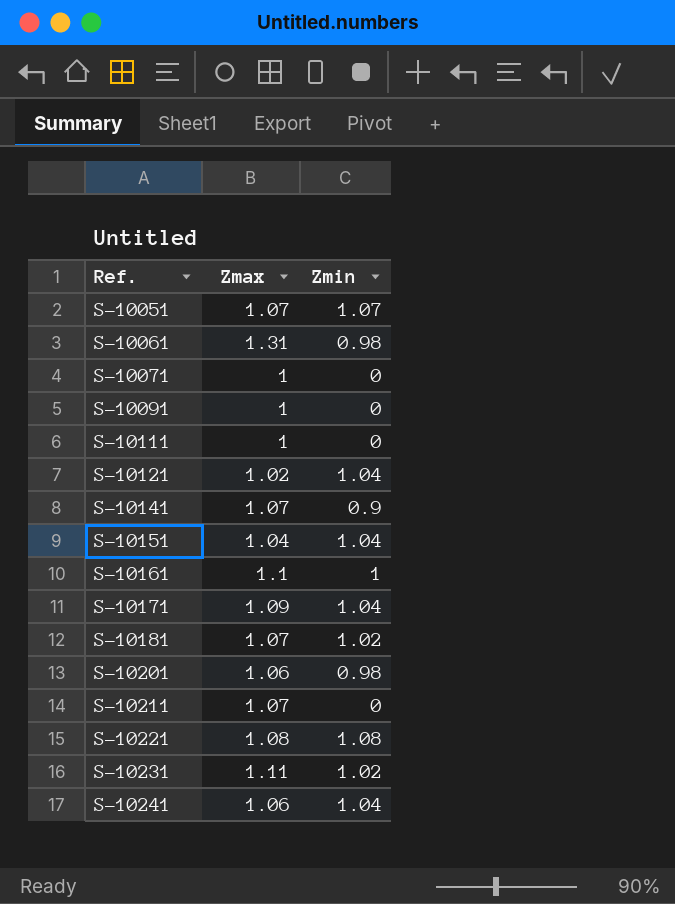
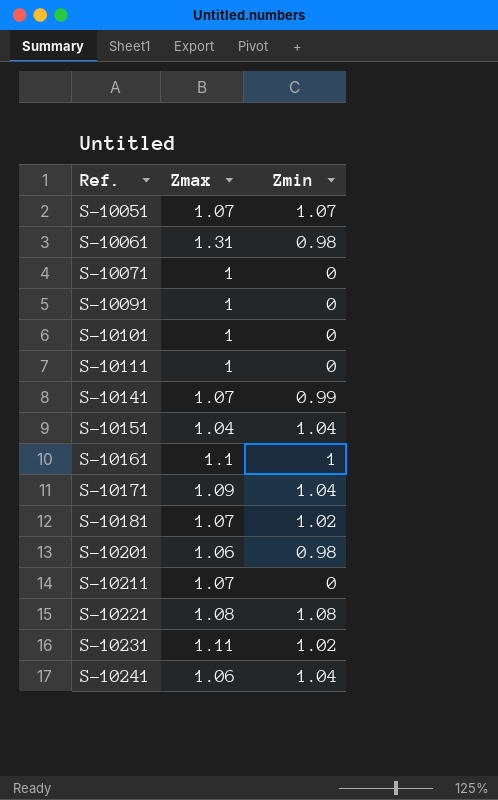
row S-10121: 1.02 | 1.04 -> none
row S-10101: none -> 1 | 0
S-10141 | Zmin: 0.9 -> 0.99

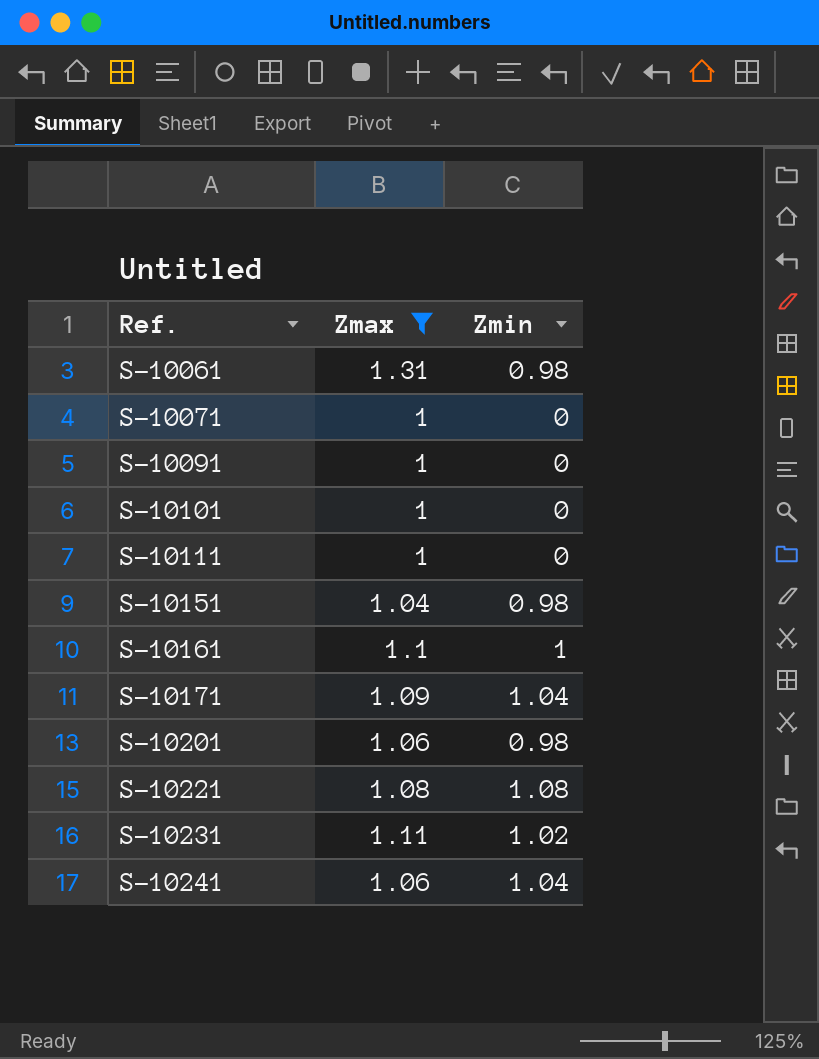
filter: none -> Zmax != 1.07
S-10151 | Zmin: 1.04 -> 0.98

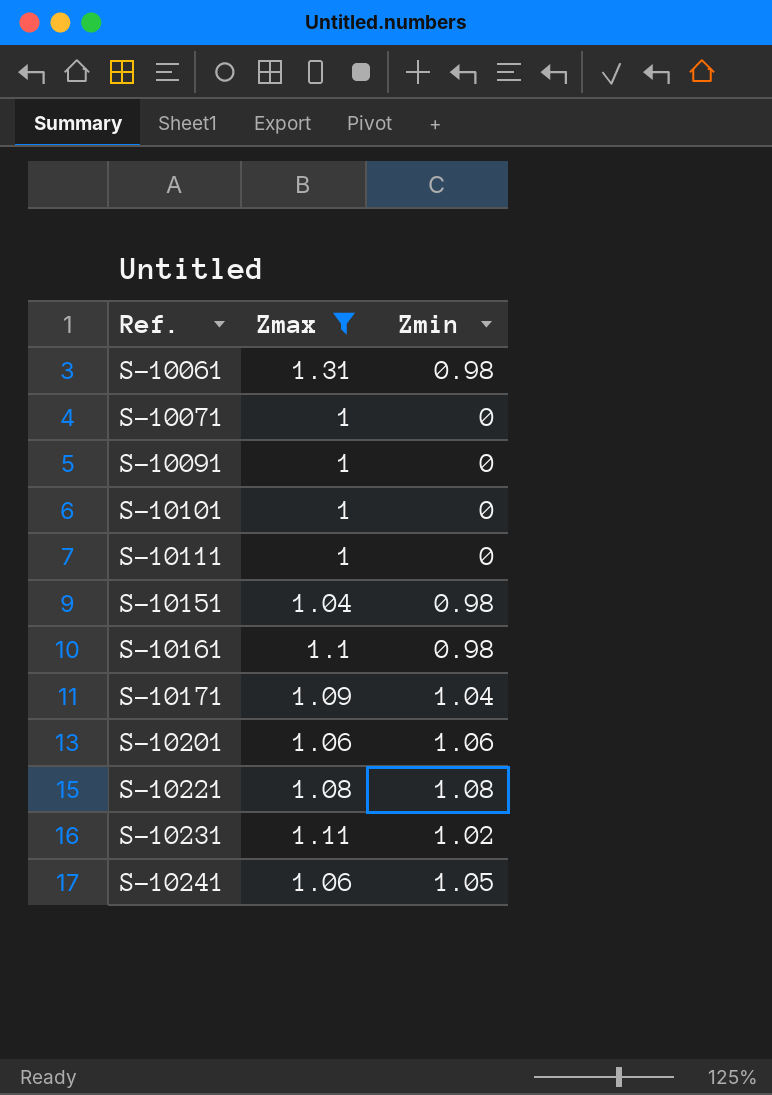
S-10161 | Zmin: 1 -> 0.98
S-10201 | Zmin: 0.98 -> 1.06
S-10241 | Zmin: 1.04 -> 1.05

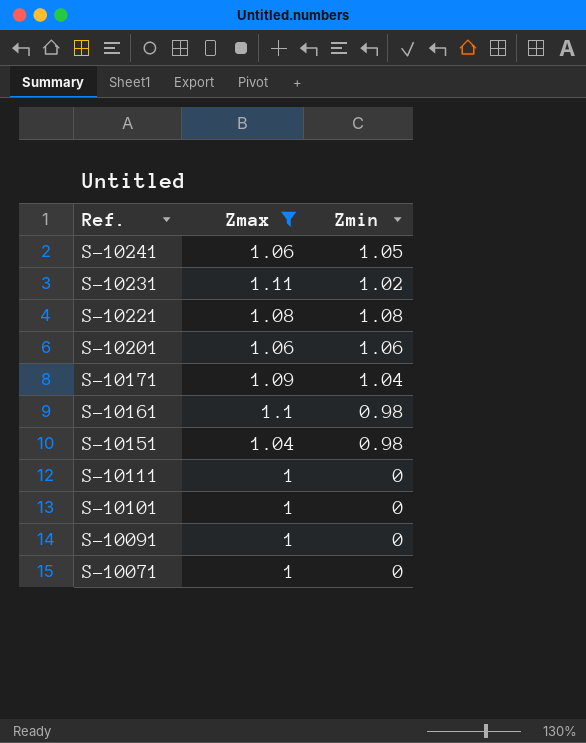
row order: Ref. ascending -> Ref. descending
row S-10061: 1.31 | 0.98 -> none

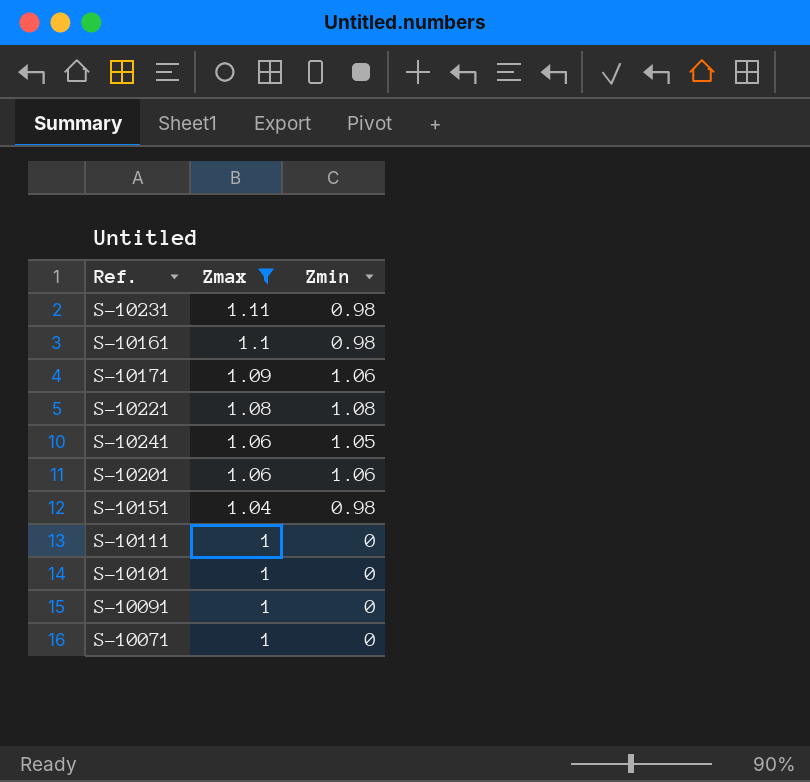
row order: Ref. descending -> Zmax descending
S-10231 | Zmin: 1.02 -> 0.98
S-10171 | Zmin: 1.04 -> 1.06

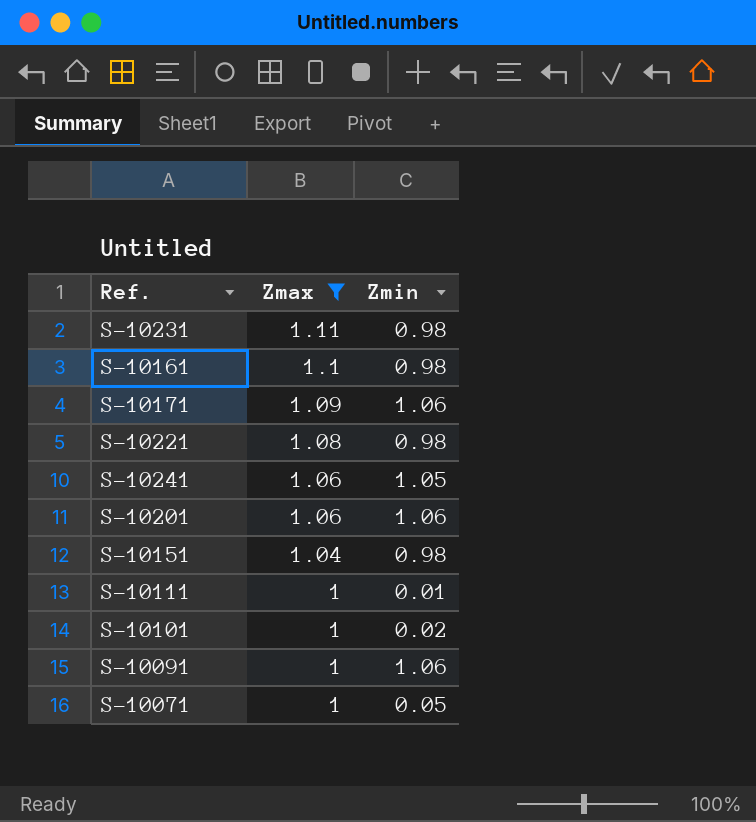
S-10221 | Zmin: 1.08 -> 0.98
S-10111 | Zmin: 0 -> 0.01
S-10101 | Zmin: 0 -> 0.02
S-10091 | Zmin: 0 -> 1.06
S-10071 | Zmin: 0 -> 0.05

